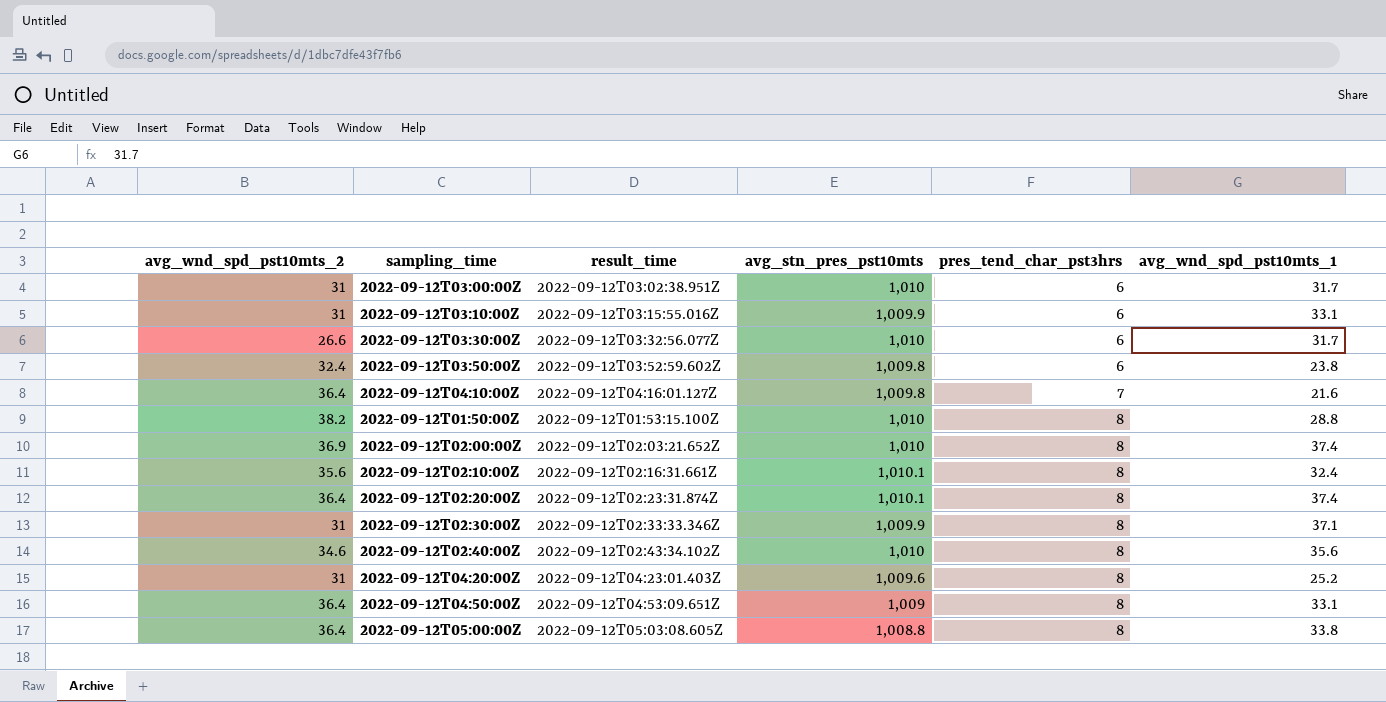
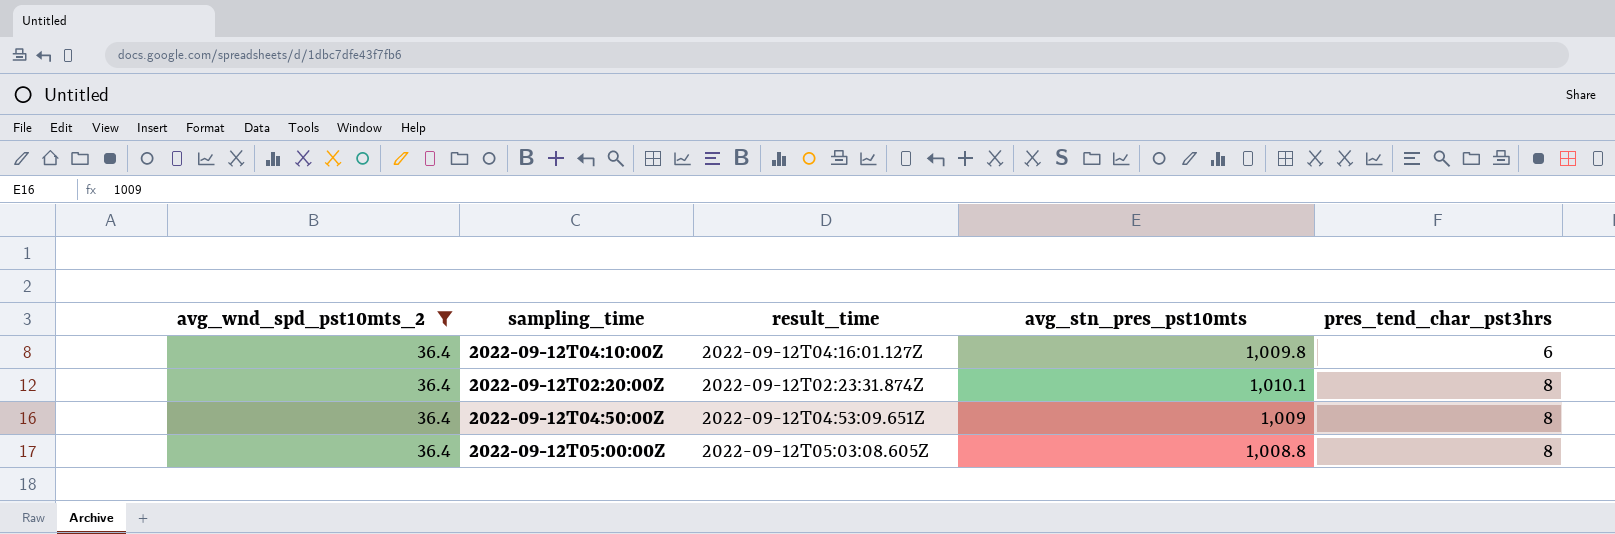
filter: none -> avg_wnd_spd_pst10mts_2 = 36.4
column avg_wnd_spd_pst10mts_1 | position: 6 -> none
2022-09-12T04:10:00Z | pres_tend_char_pst3hrs: 7 -> 6

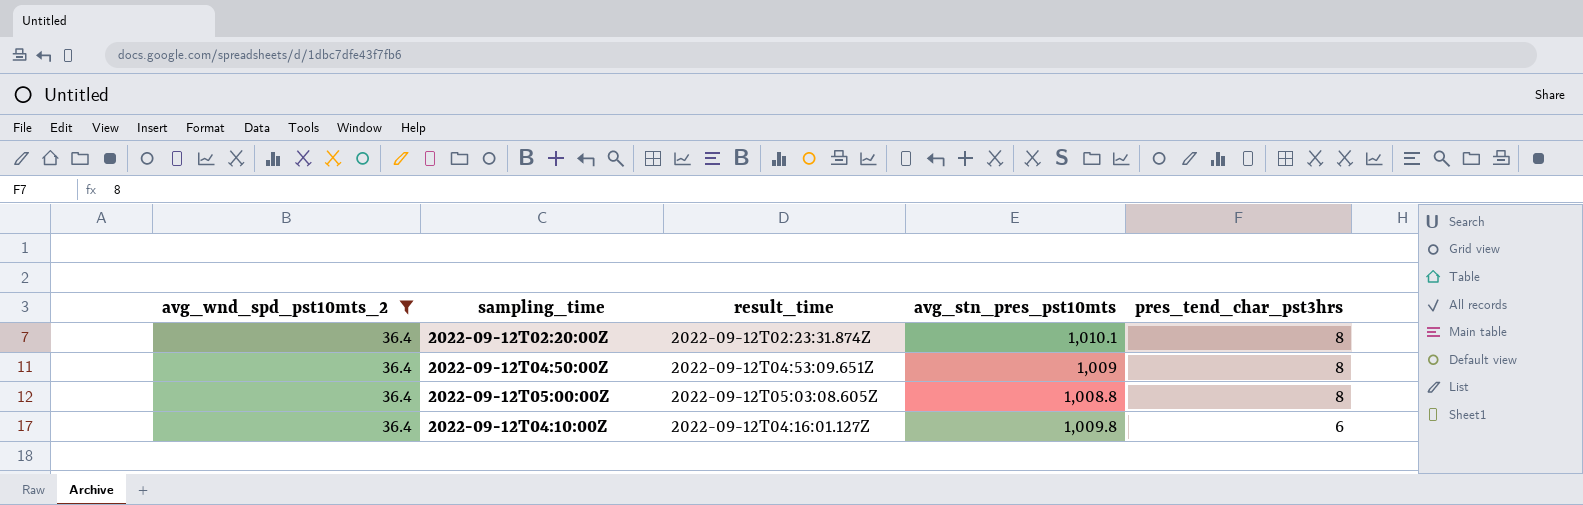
row order: pres_tend_char_pst3hrs ascending -> pres_tend_char_pst3hrs descending

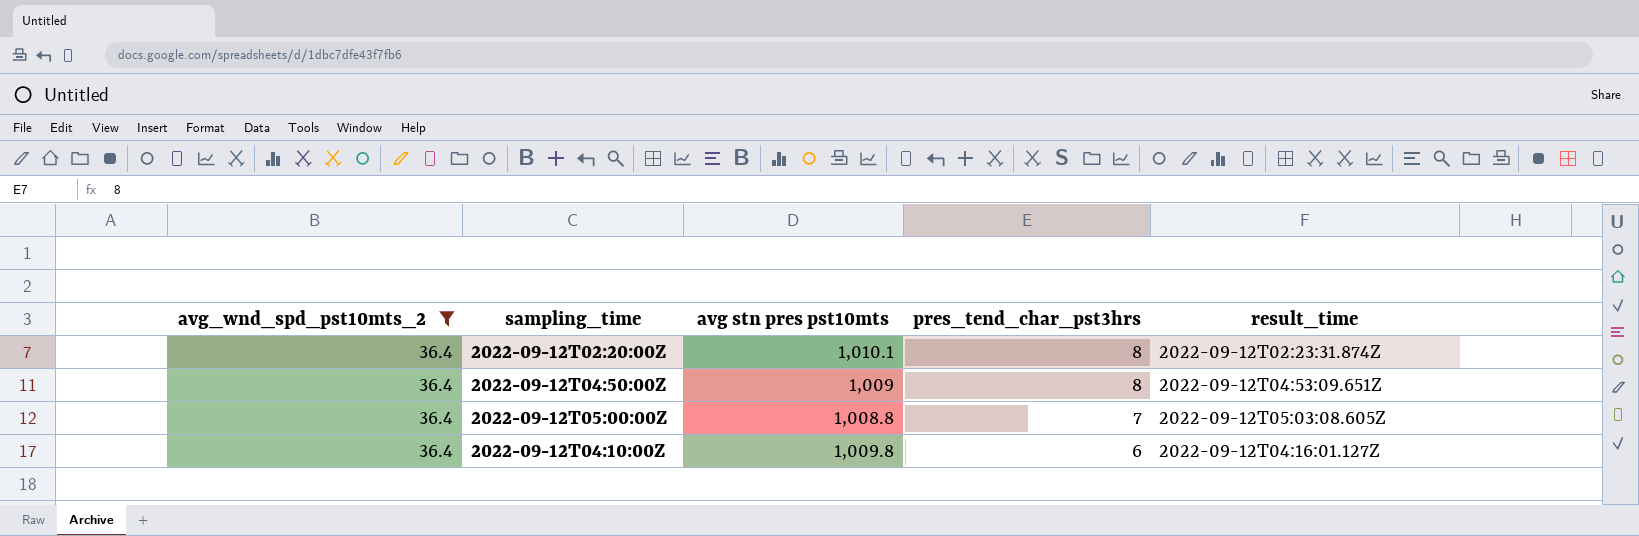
column name: avg_stn_pres_pst10mts -> avg stn pres pst10mts
column result_time | position: 3 -> 5
2022-09-12T05:00:00Z | pres_tend_char_pst3hrs: 8 -> 7

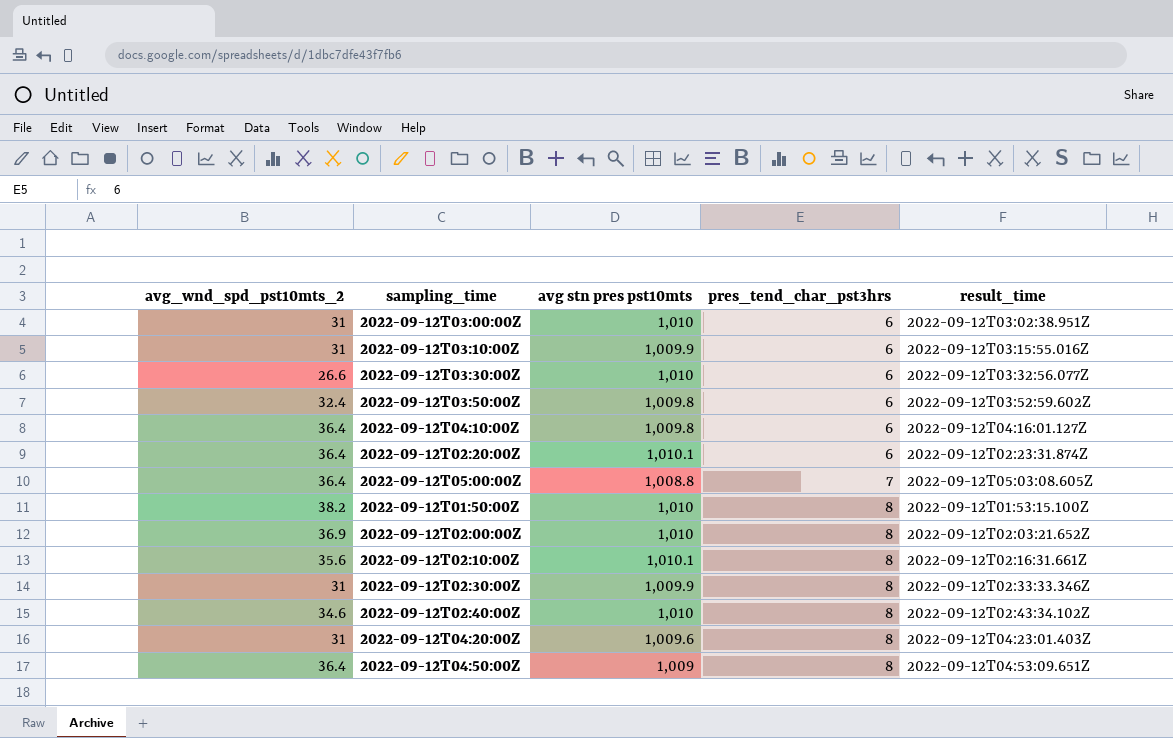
filter: avg_wnd_spd_pst10mts_2 = 36.4 -> none
row order: pres_tend_char_pst3hrs descending -> pres_tend_char_pst3hrs ascending
2022-09-12T02:20:00Z | pres_tend_char_pst3hrs: 8 -> 6

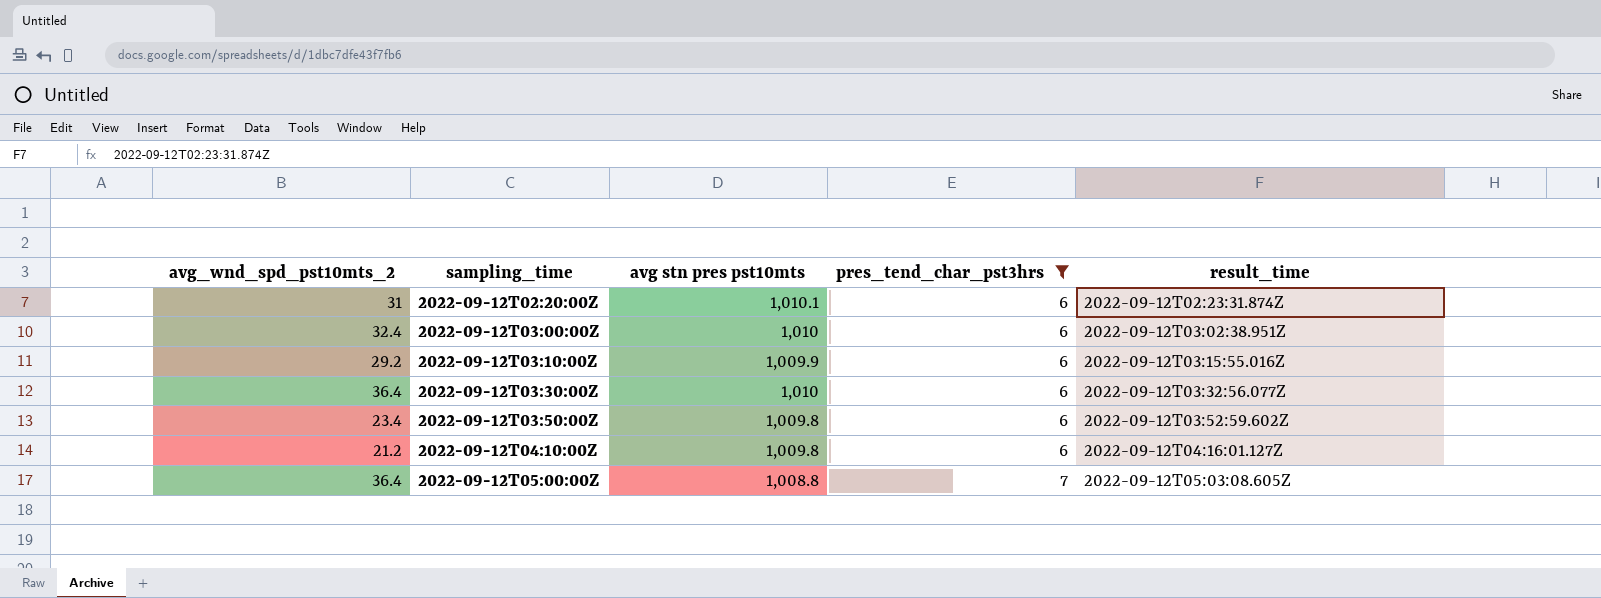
filter: none -> pres_tend_char_pst3hrs != 8
row order: pres_tend_char_pst3hrs ascending -> sampling_time ascending
2022-09-12T02:20:00Z | avg_wnd_spd_pst10mts_2: 36.4 -> 31
2022-09-12T03:00:00Z | avg_wnd_spd_pst10mts_2: 31 -> 32.4
2022-09-12T03:10:00Z | avg_wnd_spd_pst10mts_2: 31 -> 29.2
2022-09-12T03:30:00Z | avg_wnd_spd_pst10mts_2: 26.6 -> 36.4
2022-09-12T03:50:00Z | avg_wnd_spd_pst10mts_2: 32.4 -> 23.4
2022-09-12T04:10:00Z | avg_wnd_spd_pst10mts_2: 36.4 -> 21.2

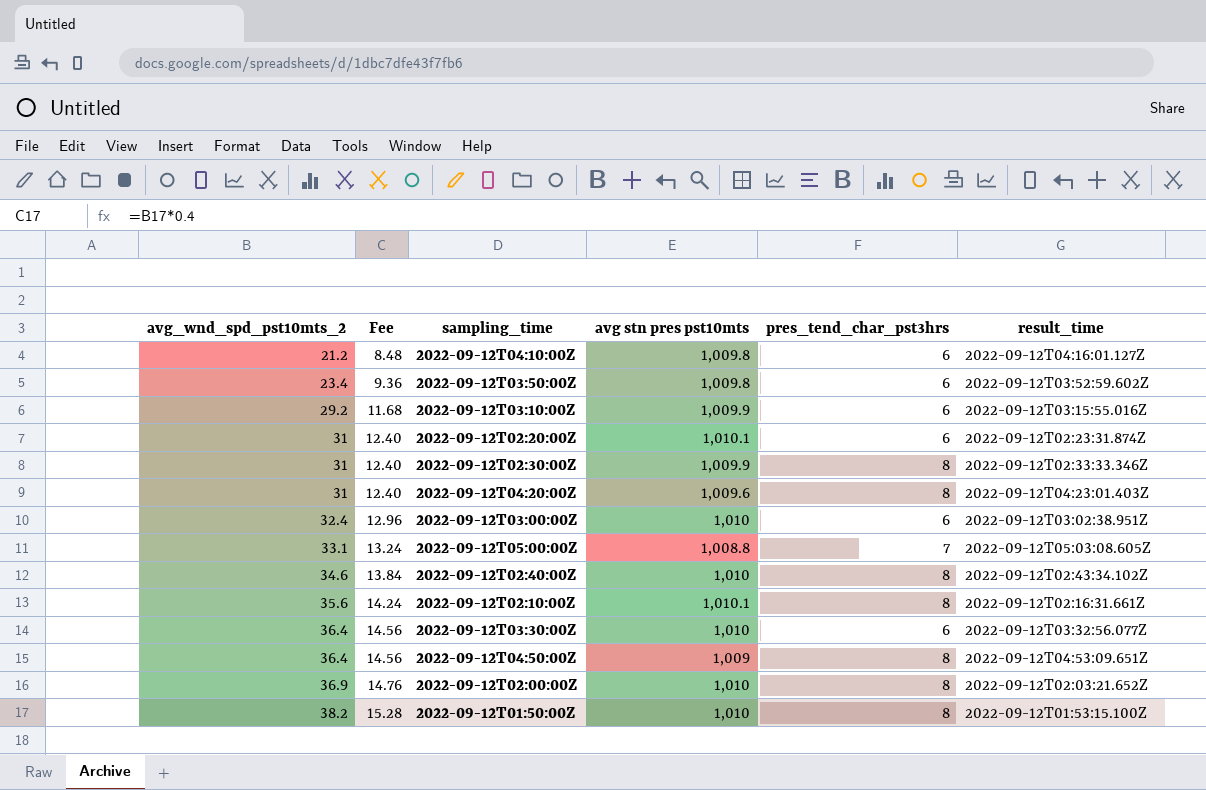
filter: pres_tend_char_pst3hrs != 8 -> none
row order: sampling_time ascending -> avg_wnd_spd_pst10mts_2 ascending
column Fee | formula: none -> [avg_wnd_spd_pst10mts_2] * 0.4
2022-09-12T05:00:00Z | avg_wnd_spd_pst10mts_2: 36.4 -> 33.1

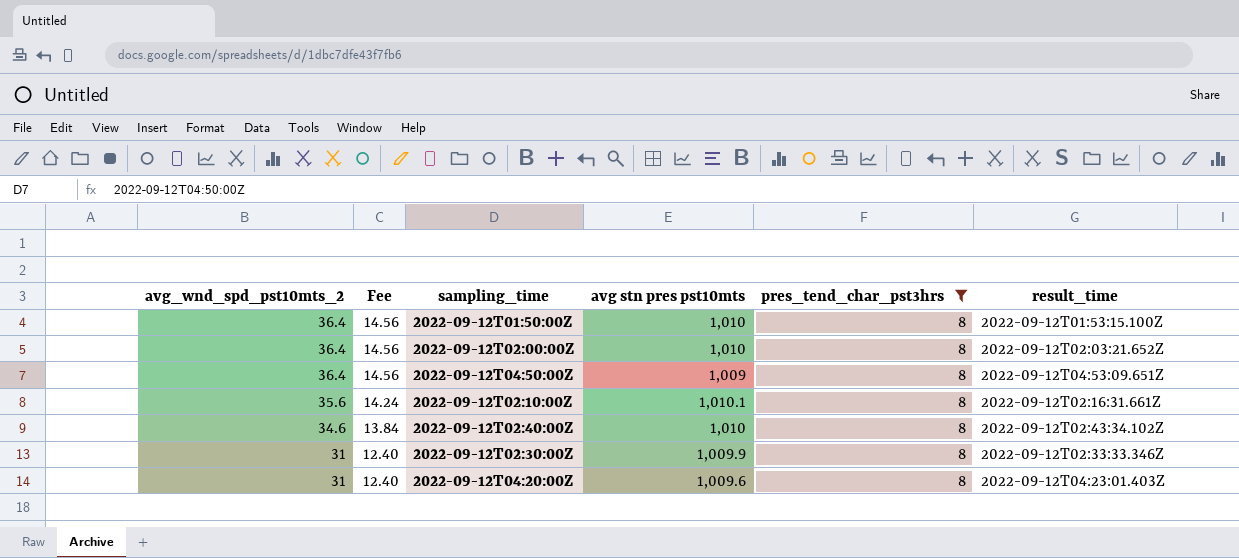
filter: none -> pres_tend_char_pst3hrs = 8
row order: avg_wnd_spd_pst10mts_2 ascending -> avg_wnd_spd_pst10mts_2 descending
2022-09-12T01:50:00Z | avg_wnd_spd_pst10mts_2: 38.2 -> 36.4
2022-09-12T01:50:00Z | Fee: 15.28 -> 14.56
2022-09-12T02:00:00Z | avg_wnd_spd_pst10mts_2: 36.9 -> 36.4
2022-09-12T02:00:00Z | Fee: 14.76 -> 14.56

